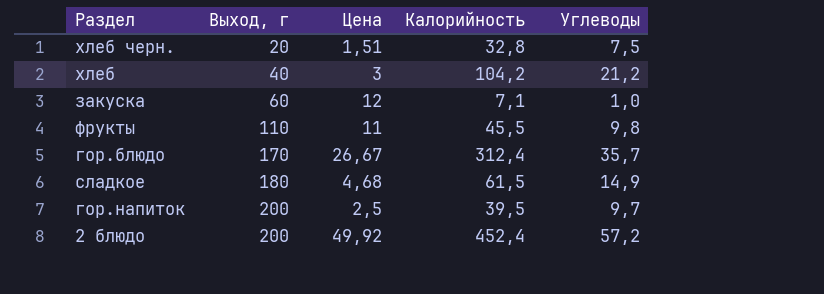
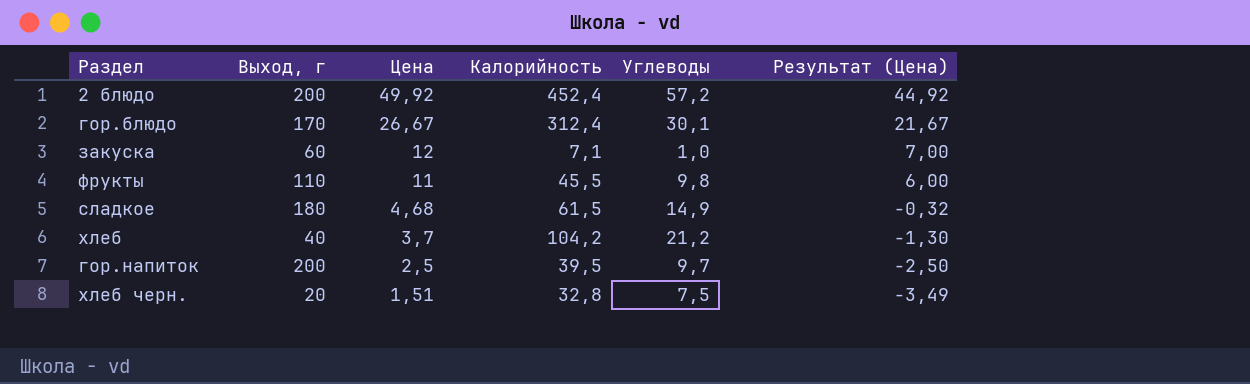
row order: Выход, г ascending -> Цена descending
column Результат (Цена) | formula: none -> [Цена] - 5
гор.блюдо | Углеводы: 35,7 -> 30,1
хлеб | Цена: 3 -> 3,7

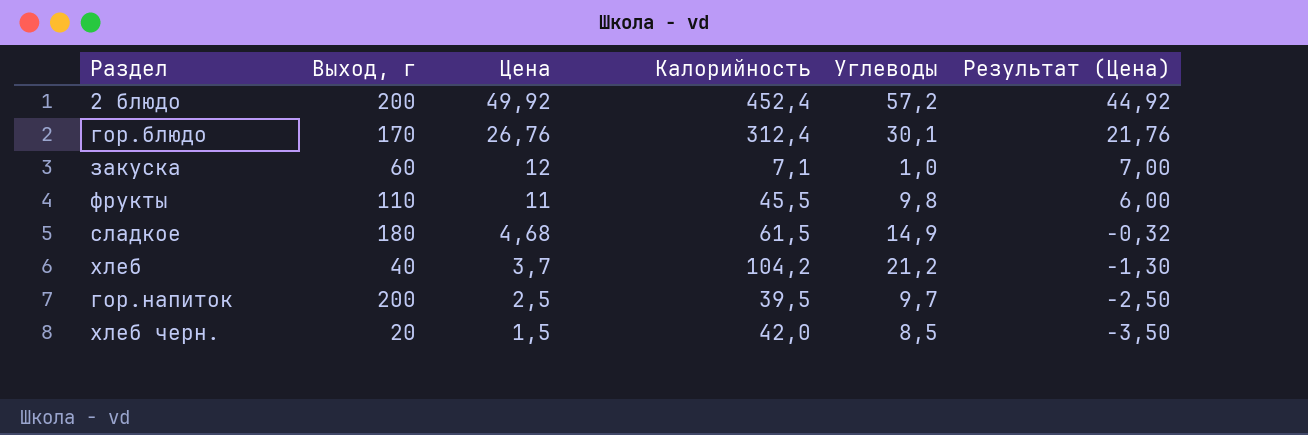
гор.блюдо | Цена: 26,67 -> 26,76
гор.блюдо | Результат (Цена): 21,67 -> 21,76
хлеб черн. | Цена: 1,51 -> 1,5
хлеб черн. | Калорийность: 32,8 -> 42,0
хлеб черн. | Углеводы: 7,5 -> 8,5
хлеб черн. | Результат (Цена): -3,49 -> -3,50

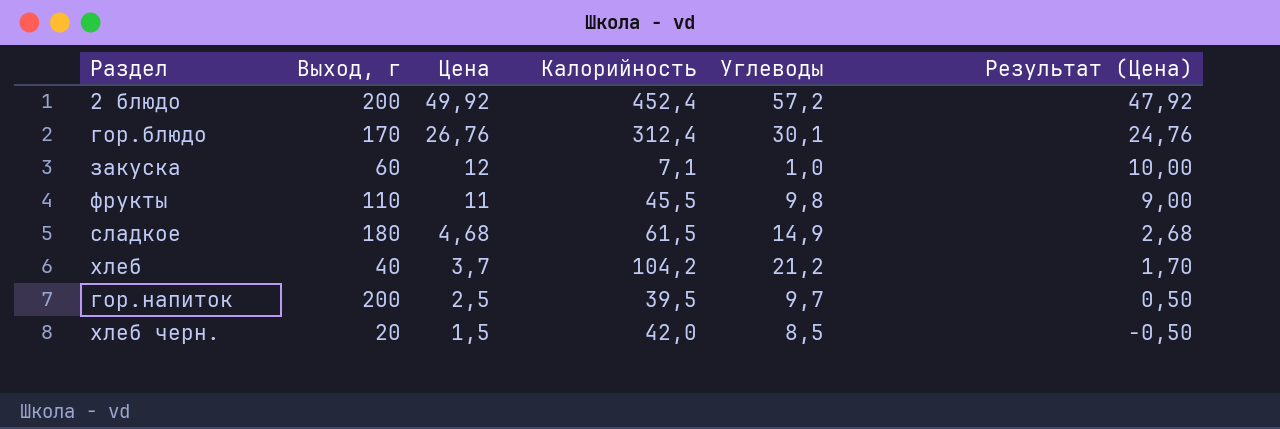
column Результат (Цена) | formula: [Цена] - 5 -> [Цена] - 2

